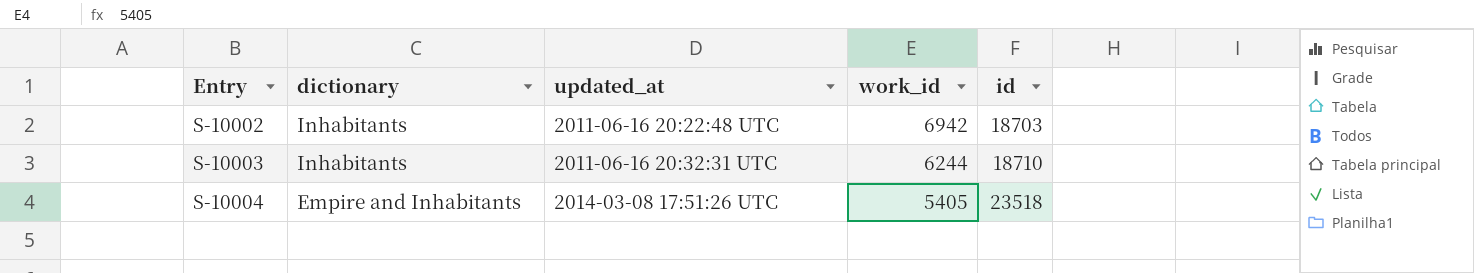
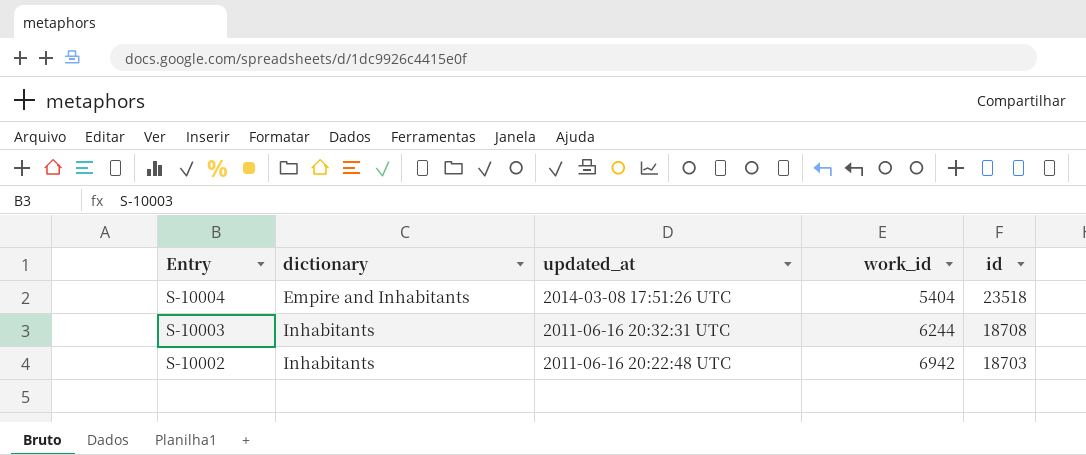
row order: Entry ascending -> Entry descending
S-10004 | work_id: 5405 -> 5404
S-10003 | id: 18710 -> 18708

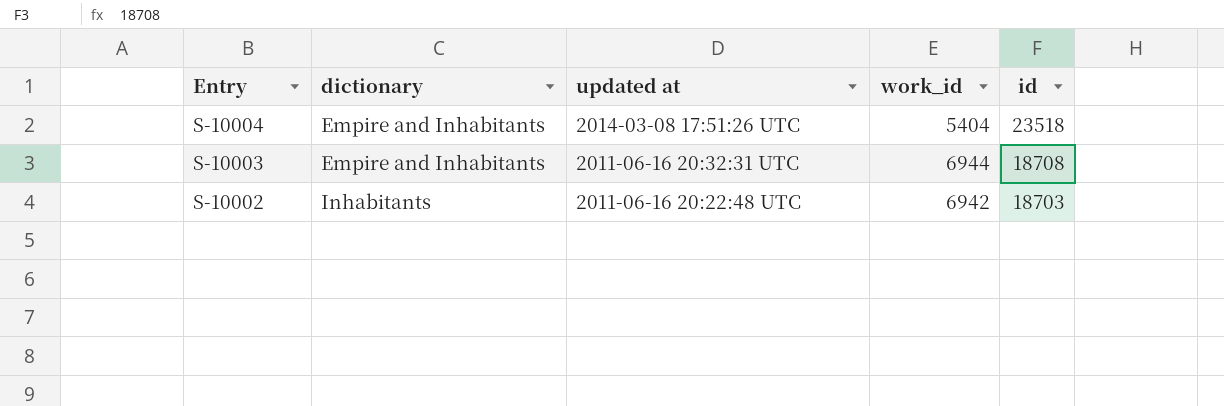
column name: updated_at -> updated at
S-10003 | dictionary: Inhabitants -> Empire and Inhabitants
S-10003 | work_id: 6244 -> 6944

